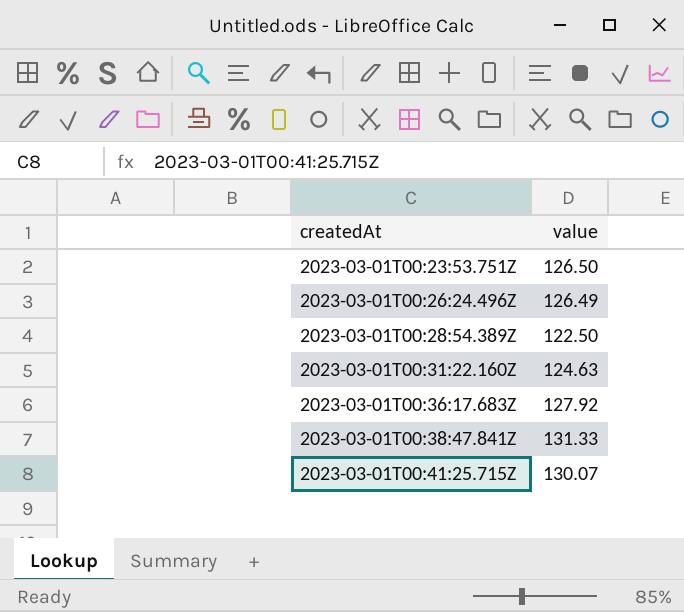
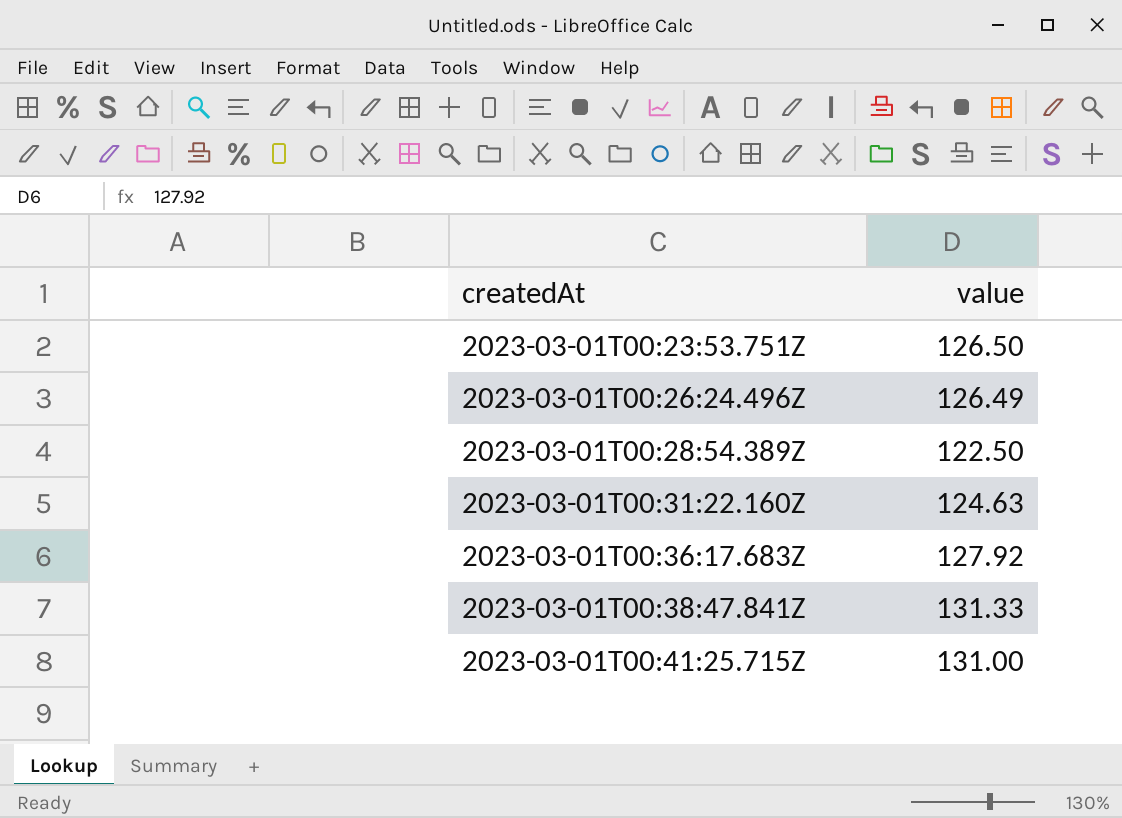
2023-03-01T00:41:25.715Z | value: 130.07 -> 131.00

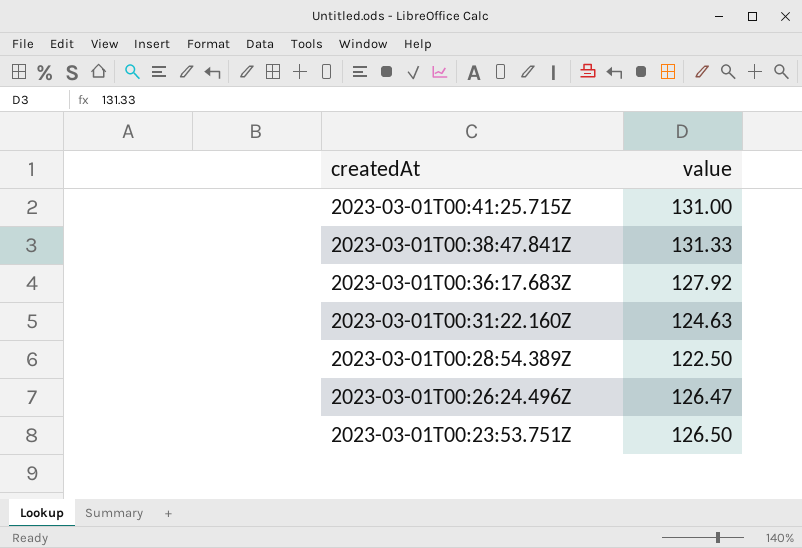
row order: createdAt ascending -> createdAt descending
2023-03-01T00:26:24.496Z | value: 126.49 -> 126.47

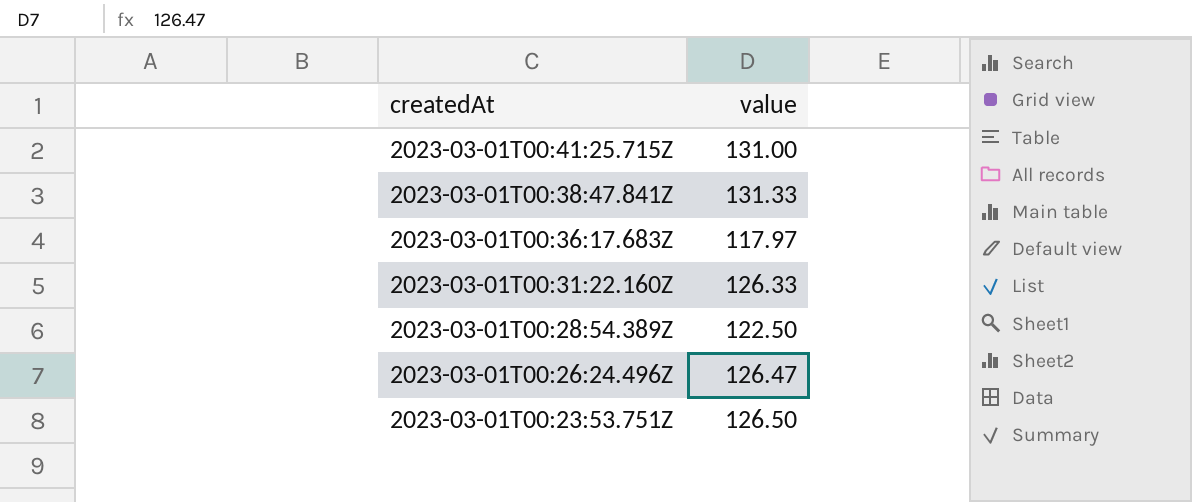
2023-03-01T00:36:17.683Z | value: 127.92 -> 117.97
2023-03-01T00:31:22.160Z | value: 124.63 -> 126.33

